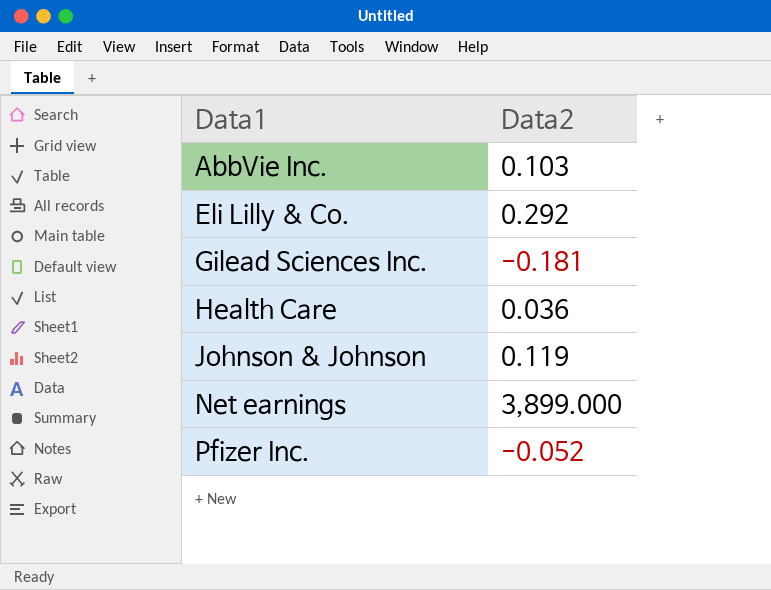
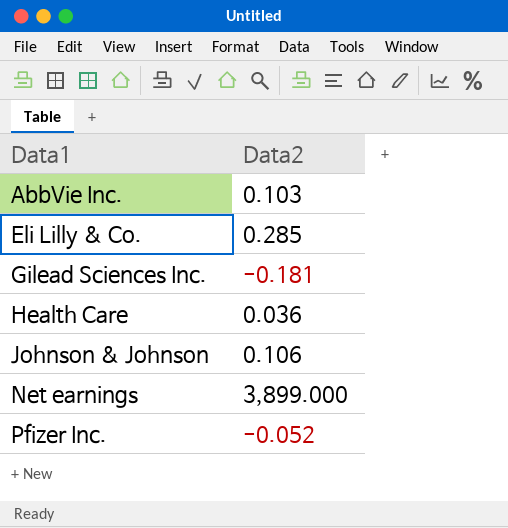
Eli Lilly & Co. | Data2: 0.292 -> 0.285
Johnson & Johnson | Data2: 0.119 -> 0.106

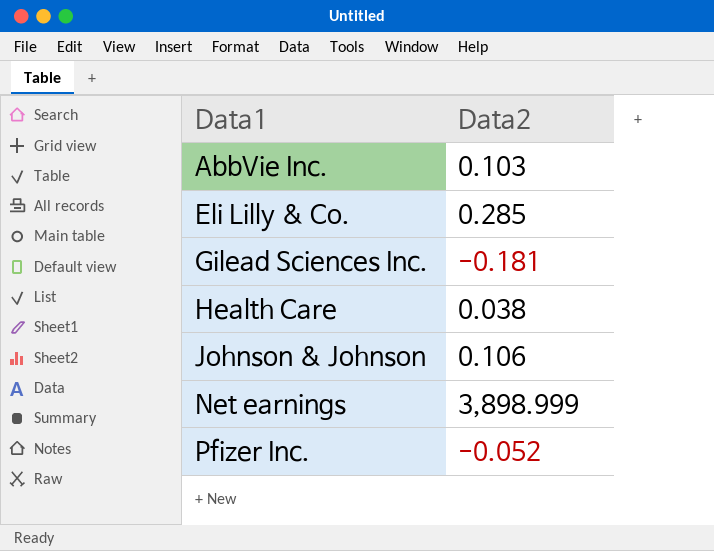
Health Care | Data2: 0.036 -> 0.038
Net earnings | Data2: 3,899.000 -> 3,898.999

